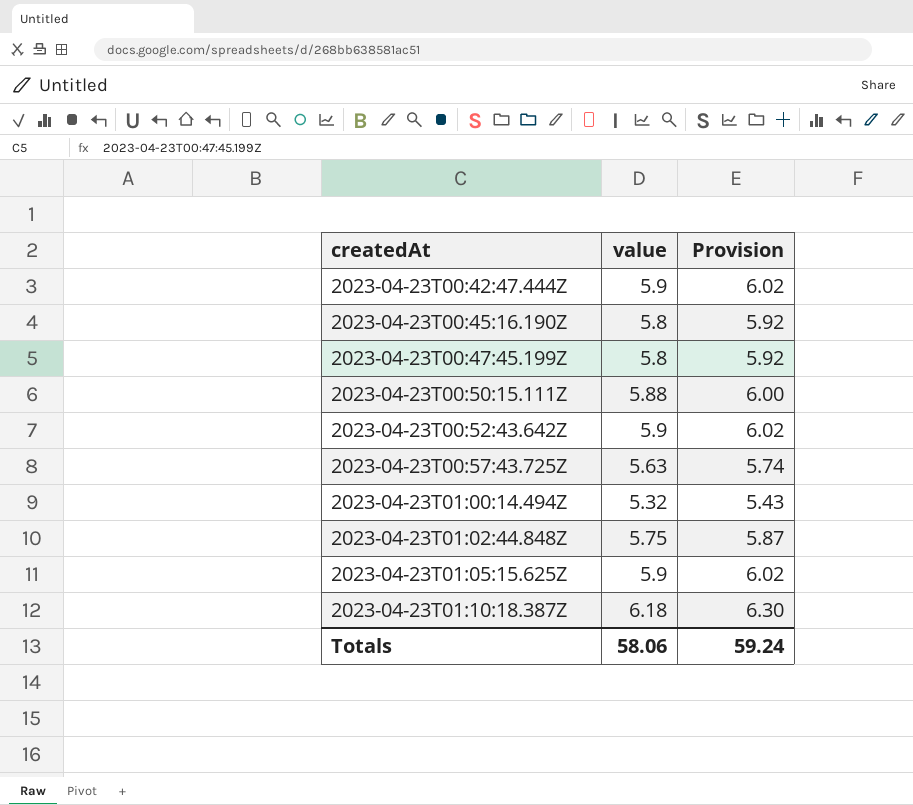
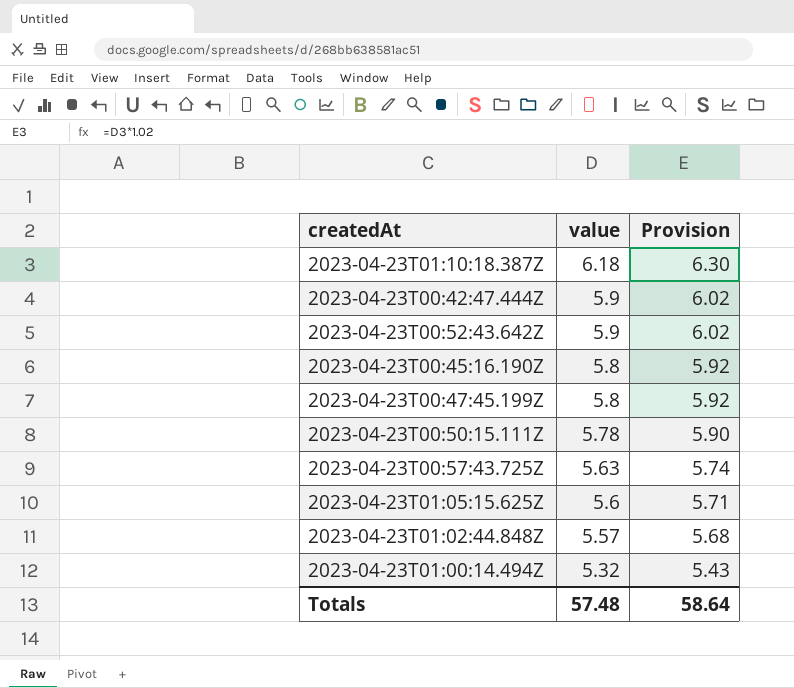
row order: createdAt ascending -> value descending
2023-04-23T00:50:15.111Z | value: 5.88 -> 5.78
2023-04-23T00:50:15.111Z | Provision: 6.00 -> 5.90
2023-04-23T01:05:15.625Z | value: 5.9 -> 5.6
2023-04-23T01:05:15.625Z | Provision: 6.02 -> 5.71
2023-04-23T01:02:44.848Z | value: 5.75 -> 5.57
2023-04-23T01:02:44.848Z | Provision: 5.87 -> 5.68
Totals | value: 58.06 -> 57.48
Totals | Provision: 59.24 -> 58.64

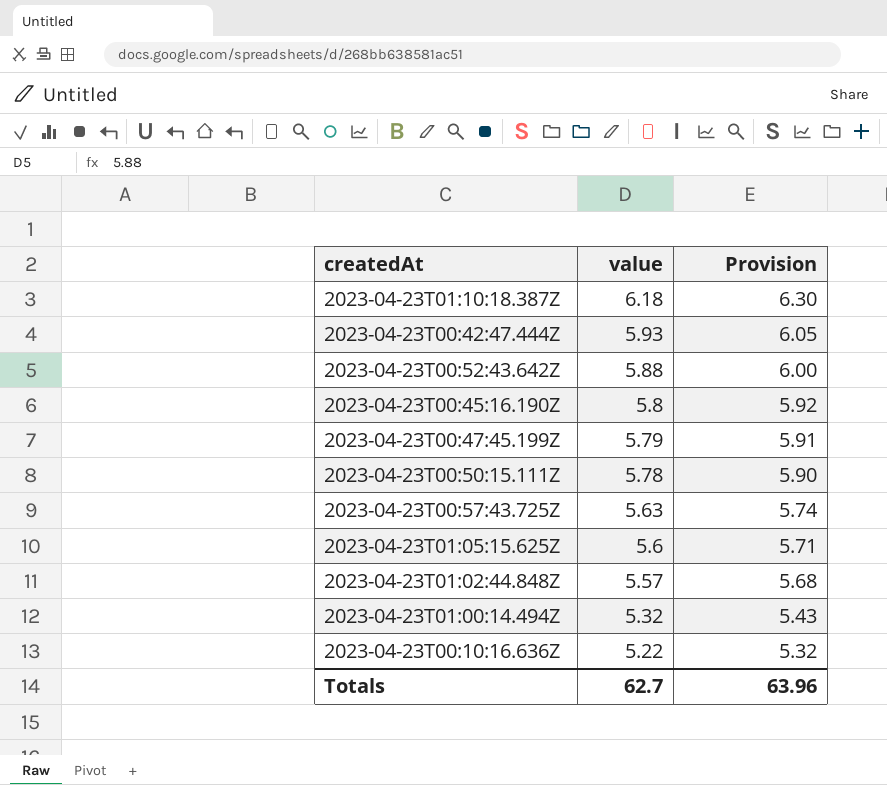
2023-04-23T00:42:47.444Z | value: 5.9 -> 5.93
2023-04-23T00:42:47.444Z | Provision: 6.02 -> 6.05
2023-04-23T00:52:43.642Z | value: 5.9 -> 5.88
2023-04-23T00:52:43.642Z | Provision: 6.02 -> 6.00
2023-04-23T00:47:45.199Z | value: 5.8 -> 5.79
2023-04-23T00:47:45.199Z | Provision: 5.92 -> 5.91
row 2023-04-23T00:10:16.636Z: none -> 5.22 | 5.32
Totals | value: 57.48 -> 62.7
Totals | Provision: 58.64 -> 63.96

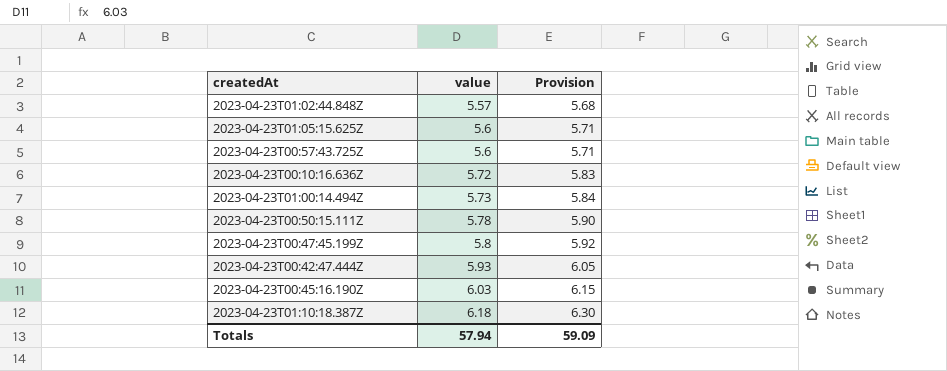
row order: value descending -> value ascending
row 2023-04-23T00:52:43.642Z: 5.88 | 6.00 -> none
2023-04-23T00:57:43.725Z | value: 5.63 -> 5.6
2023-04-23T00:57:43.725Z | Provision: 5.74 -> 5.71
2023-04-23T00:10:16.636Z | value: 5.22 -> 5.72
2023-04-23T00:10:16.636Z | Provision: 5.32 -> 5.83
2023-04-23T01:00:14.494Z | value: 5.32 -> 5.73
2023-04-23T01:00:14.494Z | Provision: 5.43 -> 5.84
2023-04-23T00:47:45.199Z | value: 5.79 -> 5.8
2023-04-23T00:47:45.199Z | Provision: 5.91 -> 5.92
2023-04-23T00:45:16.190Z | value: 5.8 -> 6.03
2023-04-23T00:45:16.190Z | Provision: 5.92 -> 6.15
Totals | value: 62.7 -> 57.94
Totals | Provision: 63.96 -> 59.09

